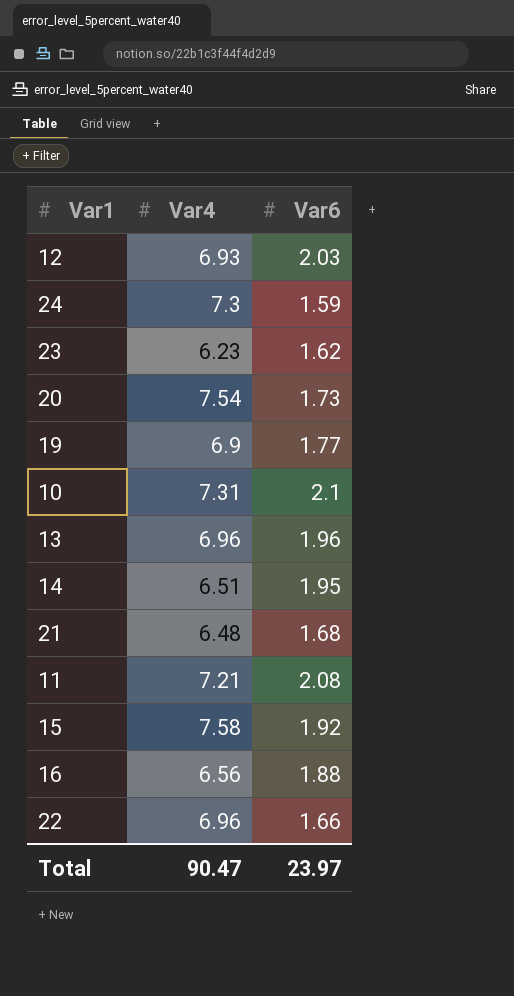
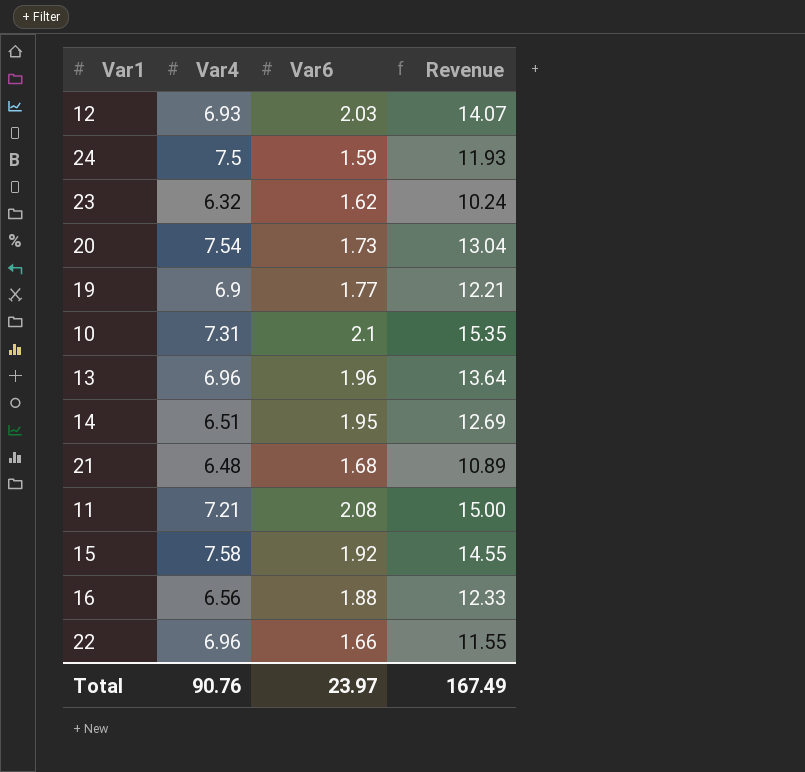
column Revenue | formula: none -> [Var4] * [Var6]
24 | Var4: 7.3 -> 7.5
23 | Var4: 6.23 -> 6.32
Total | Var4: 90.47 -> 90.76

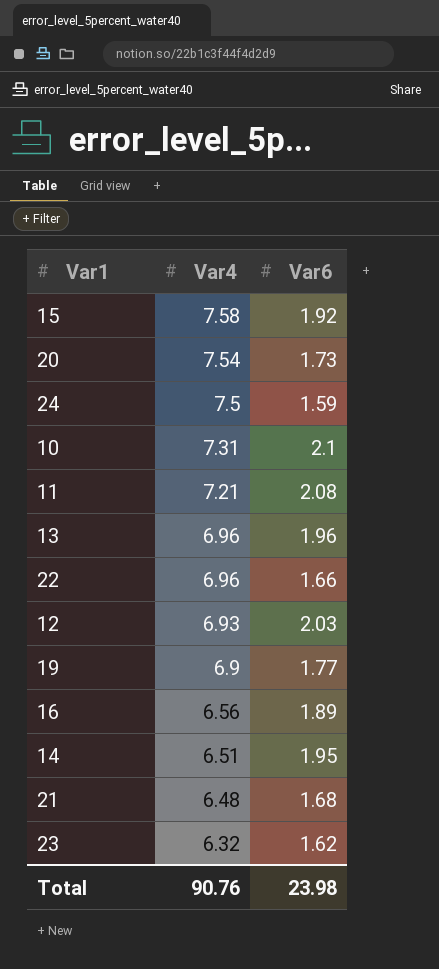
row order: none -> Var4 descending
column Revenue | formula: [Var4] * [Var6] -> none
16 | Var6: 1.88 -> 1.89
Total | Var6: 23.97 -> 23.98

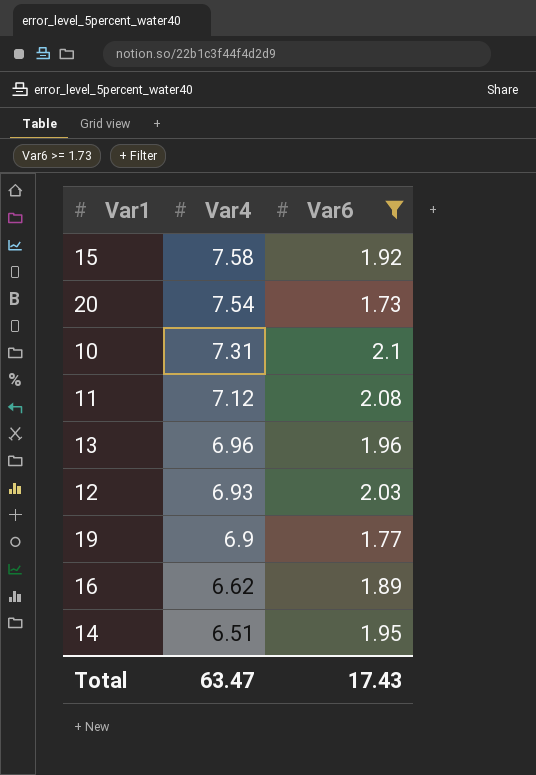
filter: none -> Var6 >= 1.73
11 | Var4: 7.21 -> 7.12
16 | Var4: 6.56 -> 6.62
Total | Var4: 90.76 -> 63.47
Total | Var6: 23.98 -> 17.43

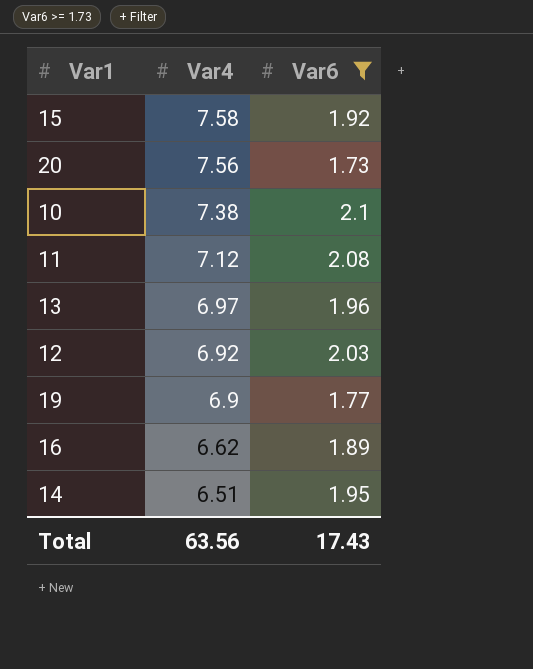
20 | Var4: 7.54 -> 7.56
10 | Var4: 7.31 -> 7.38
13 | Var4: 6.96 -> 6.97
12 | Var4: 6.93 -> 6.92
Total | Var4: 63.47 -> 63.56

